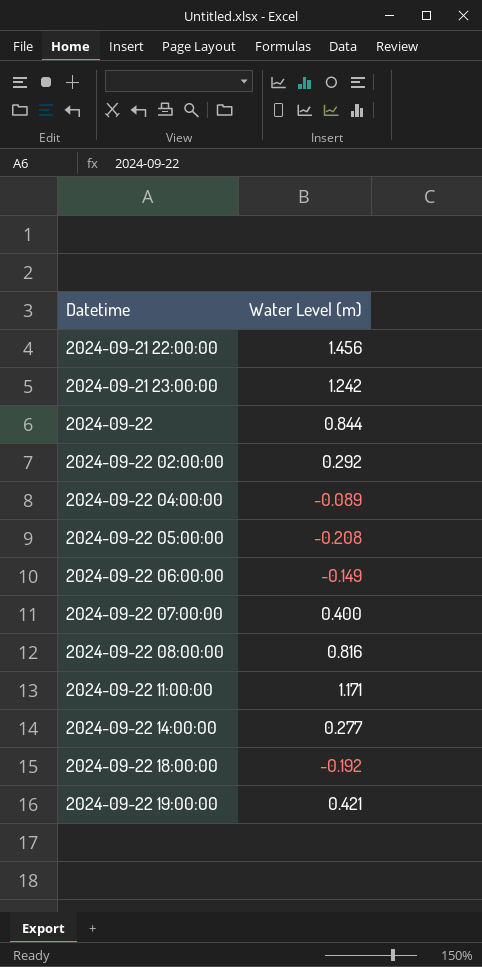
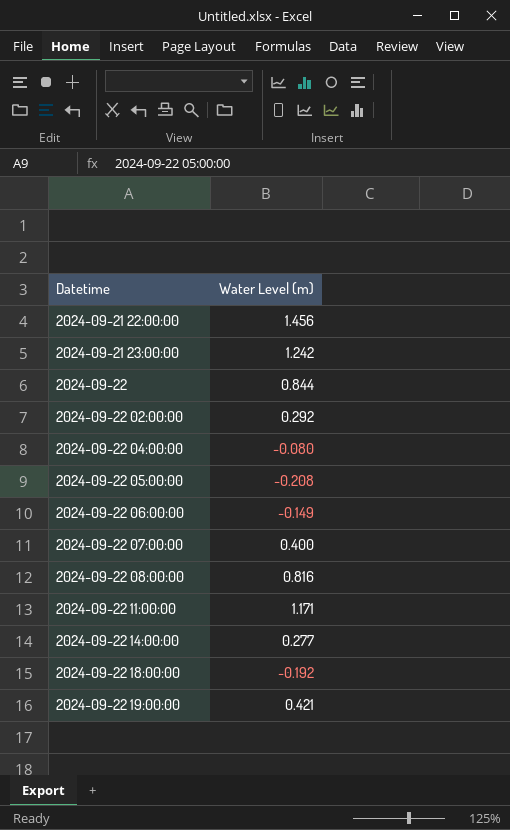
2024-09-22 04:00:00 | Water Level (m): -0.089 -> -0.080

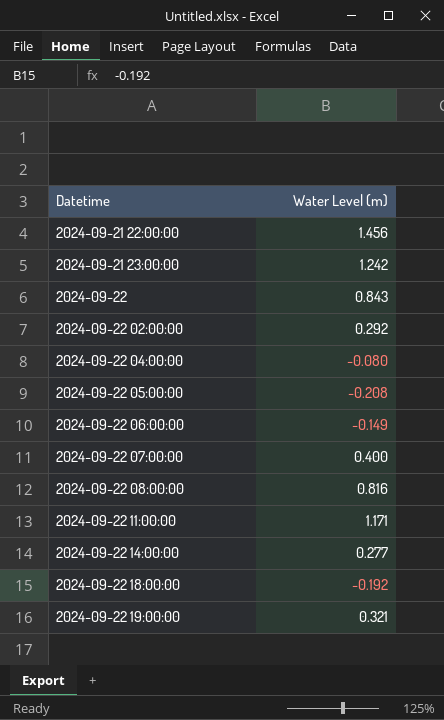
2024-09-22 | Water Level (m): 0.844 -> 0.843
2024-09-22 19:00:00 | Water Level (m): 0.421 -> 0.321

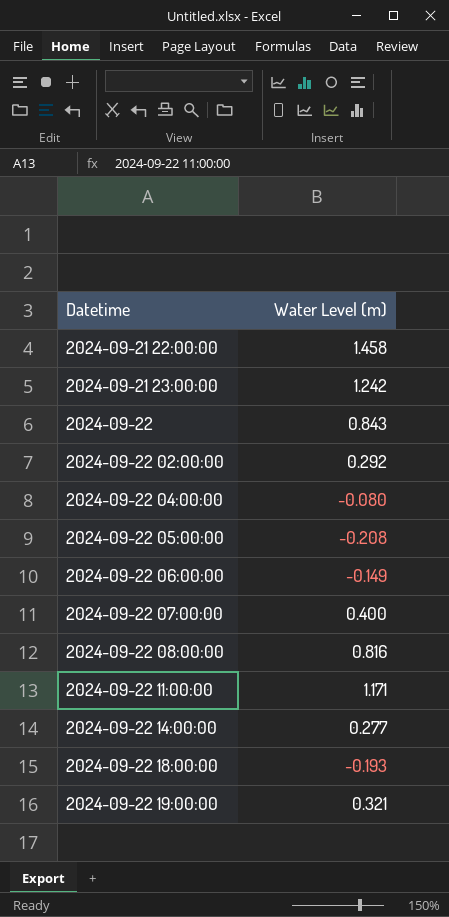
2024-09-21 22:00:00 | Water Level (m): 1.456 -> 1.458
2024-09-22 18:00:00 | Water Level (m): -0.192 -> -0.193

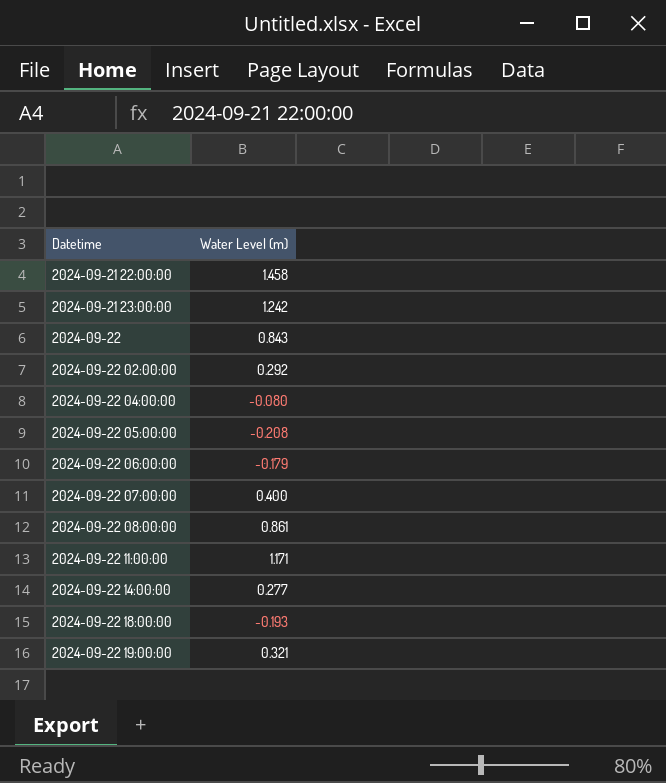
2024-09-22 06:00:00 | Water Level (m): -0.149 -> -0.179
2024-09-22 08:00:00 | Water Level (m): 0.816 -> 0.861

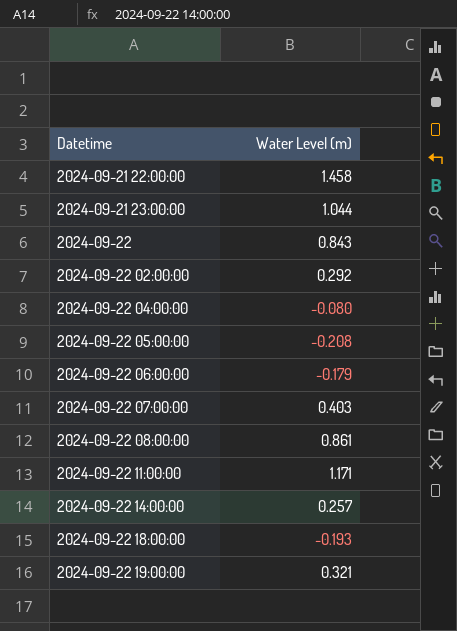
2024-09-21 23:00:00 | Water Level (m): 1.242 -> 1.044
2024-09-22 07:00:00 | Water Level (m): 0.400 -> 0.403
2024-09-22 14:00:00 | Water Level (m): 0.277 -> 0.257

